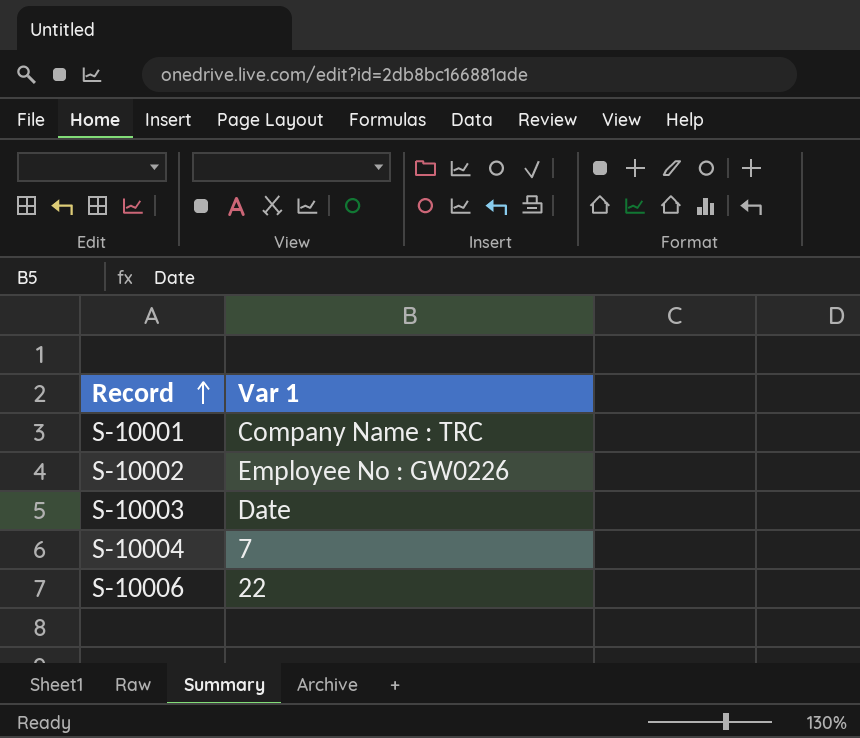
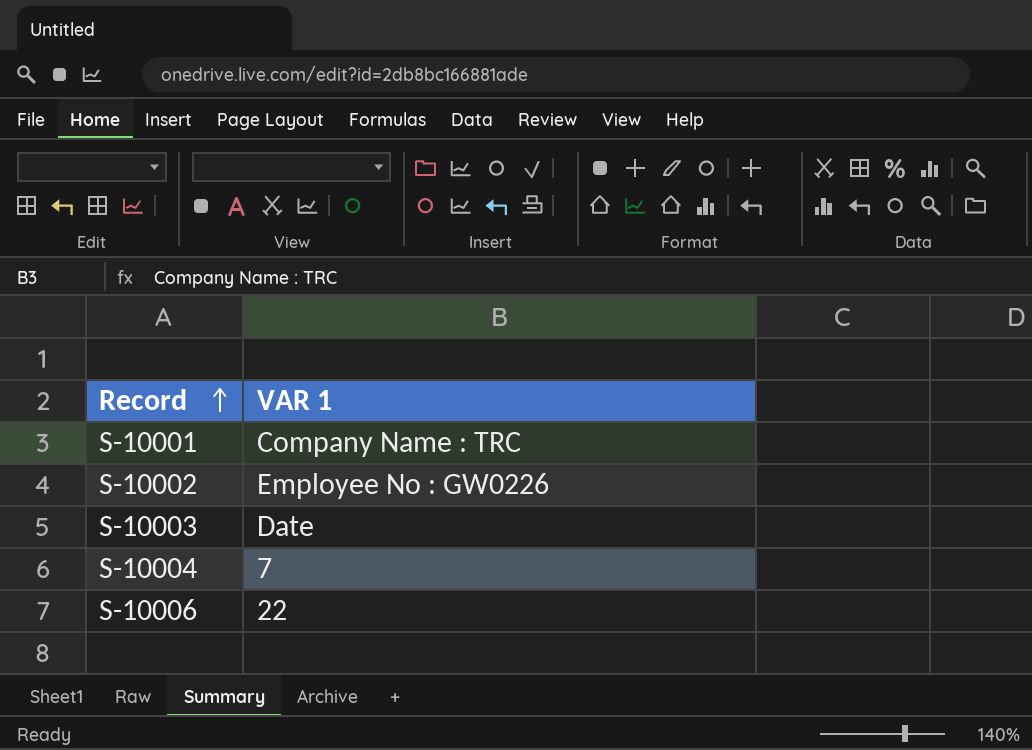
column name: Var 1 -> VAR 1

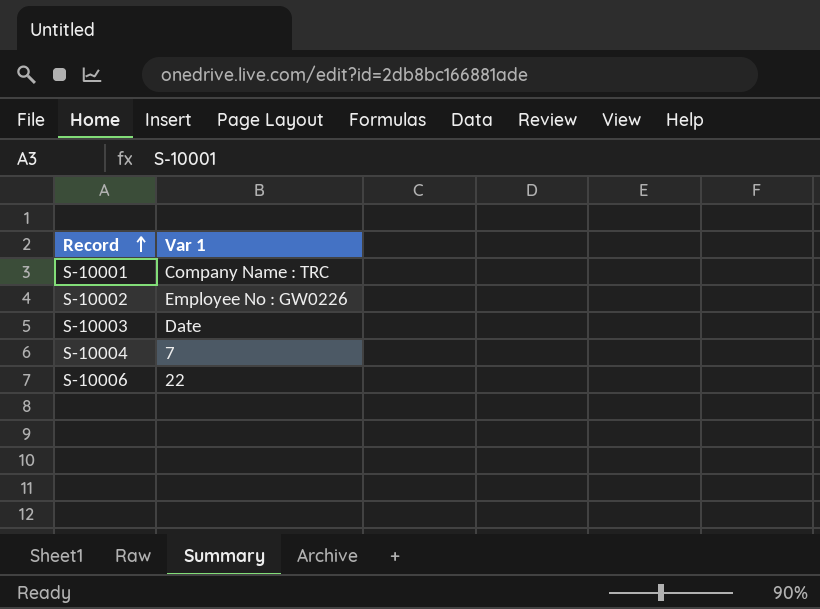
column name: VAR 1 -> Var 1

